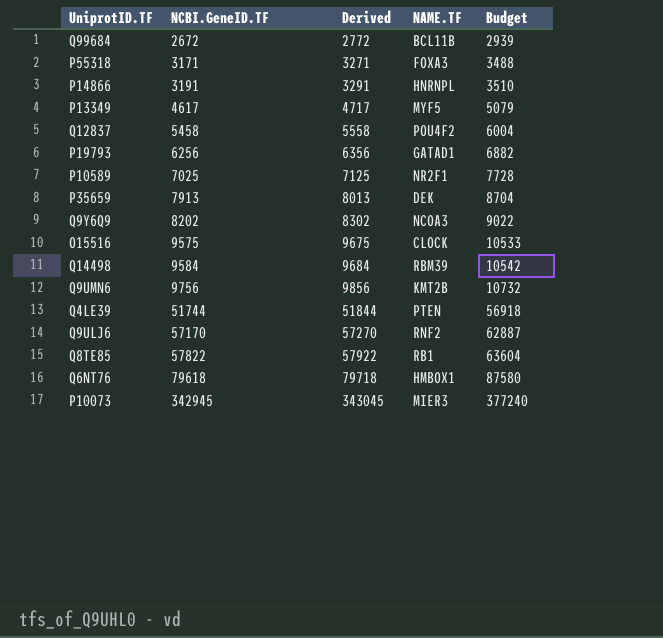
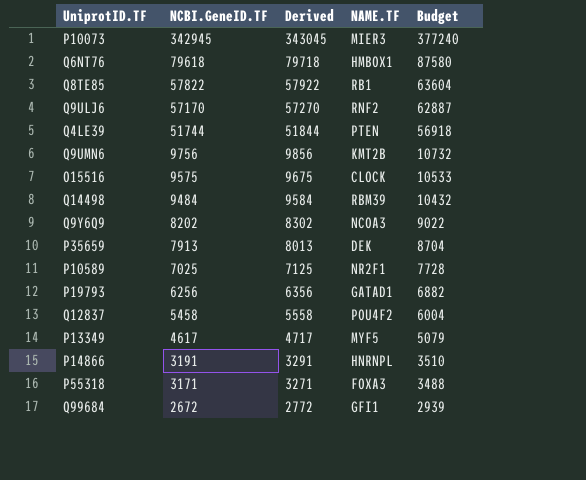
row order: NCBI.GeneID.TF ascending -> NCBI.GeneID.TF descending
Q14498 | NCBI.GeneID.TF: 9584 -> 9484
Q14498 | Derived: 9684 -> 9584
Q14498 | Budget: 10542 -> 10432
Q99684 | NAME.TF: BCL11B -> GFI1

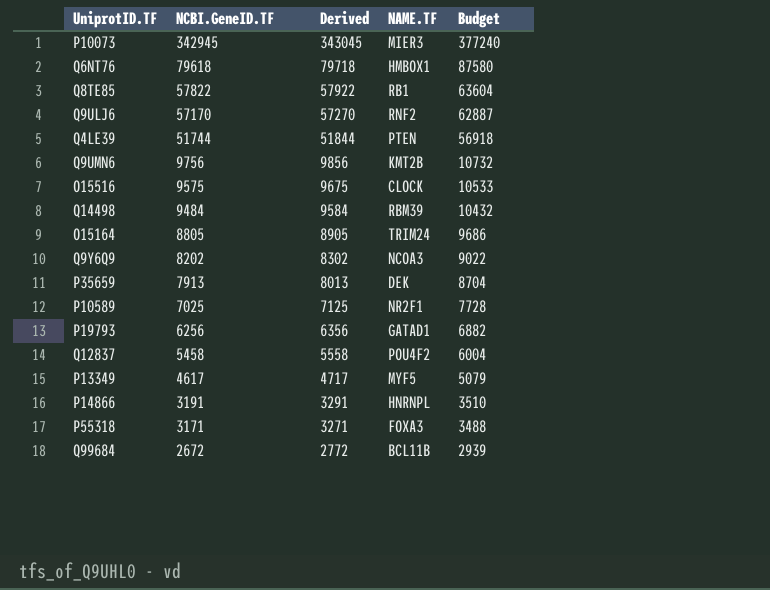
row O15164: none -> 8805 | 8905 | TRIM24 | 9686
Q99684 | NAME.TF: GFI1 -> BCL11B

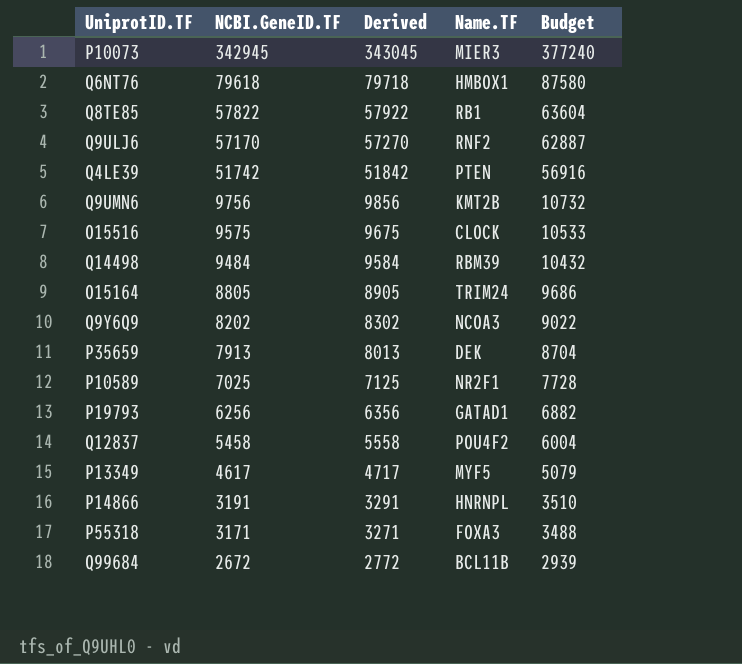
column name: NAME.TF -> Name.TF
Q4LE39 | NCBI.GeneID.TF: 51744 -> 51742
Q4LE39 | Derived: 51844 -> 51842
Q4LE39 | Budget: 56918 -> 56916

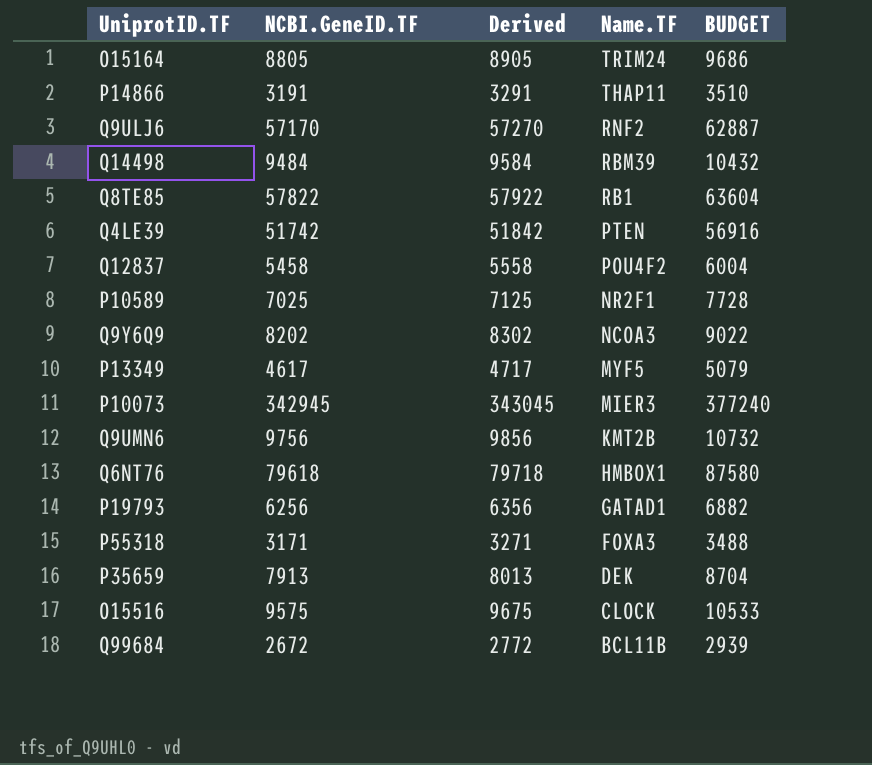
row order: NCBI.GeneID.TF descending -> Name.TF descending
column name: Budget -> BUDGET
P14866 | Name.TF: HNRNPL -> THAP11

